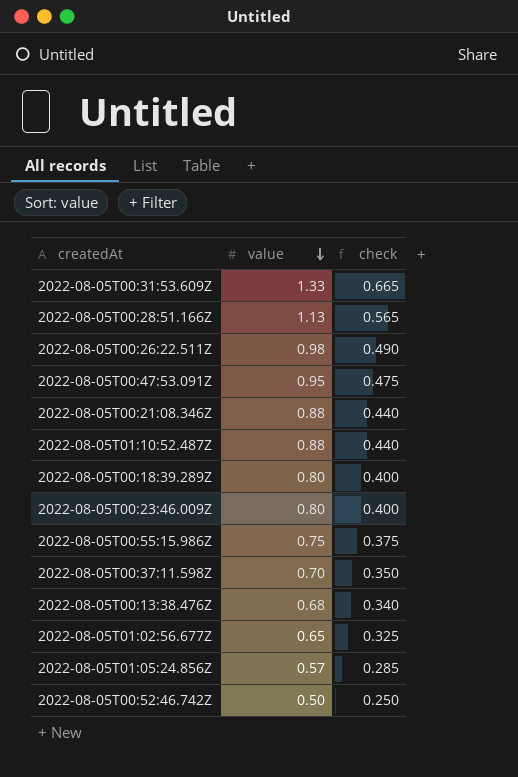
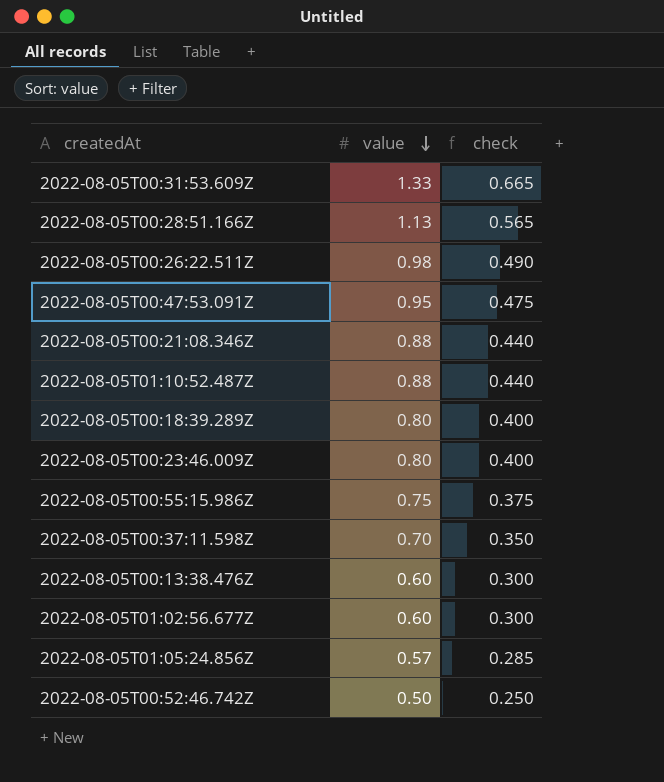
2022-08-05T00:13:38.476Z | value: 0.68 -> 0.60
2022-08-05T00:13:38.476Z | check: 0.340 -> 0.300
2022-08-05T01:02:56.677Z | value: 0.65 -> 0.60
2022-08-05T01:02:56.677Z | check: 0.325 -> 0.300

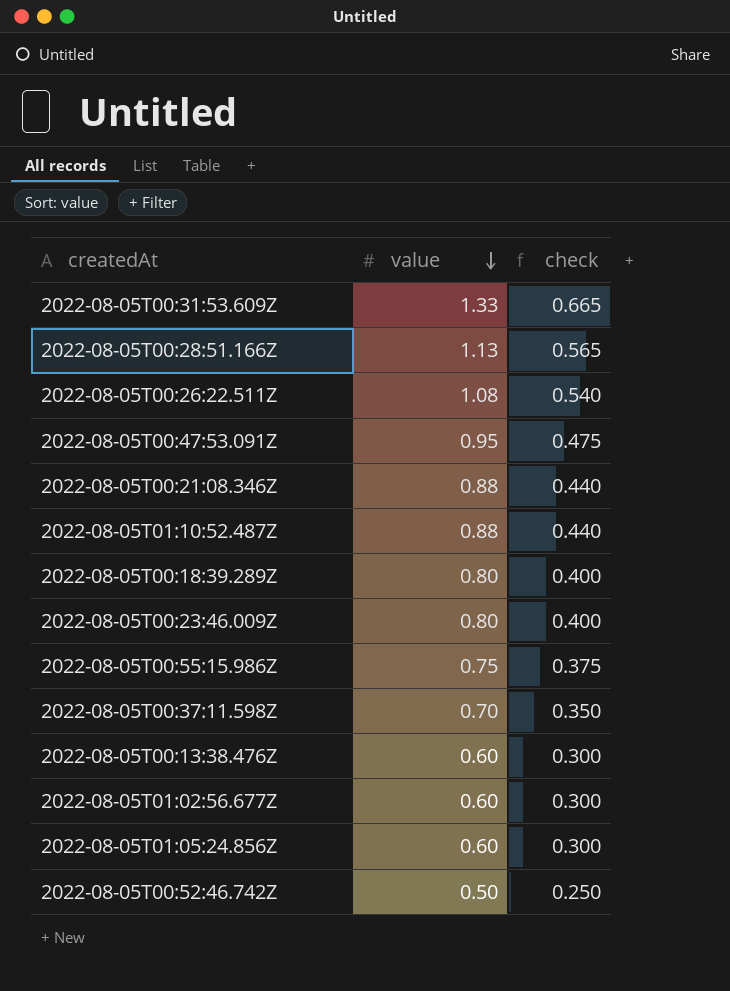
2022-08-05T00:26:22.511Z | value: 0.98 -> 1.08
2022-08-05T00:26:22.511Z | check: 0.490 -> 0.540
2022-08-05T01:05:24.856Z | value: 0.57 -> 0.60
2022-08-05T01:05:24.856Z | check: 0.285 -> 0.300

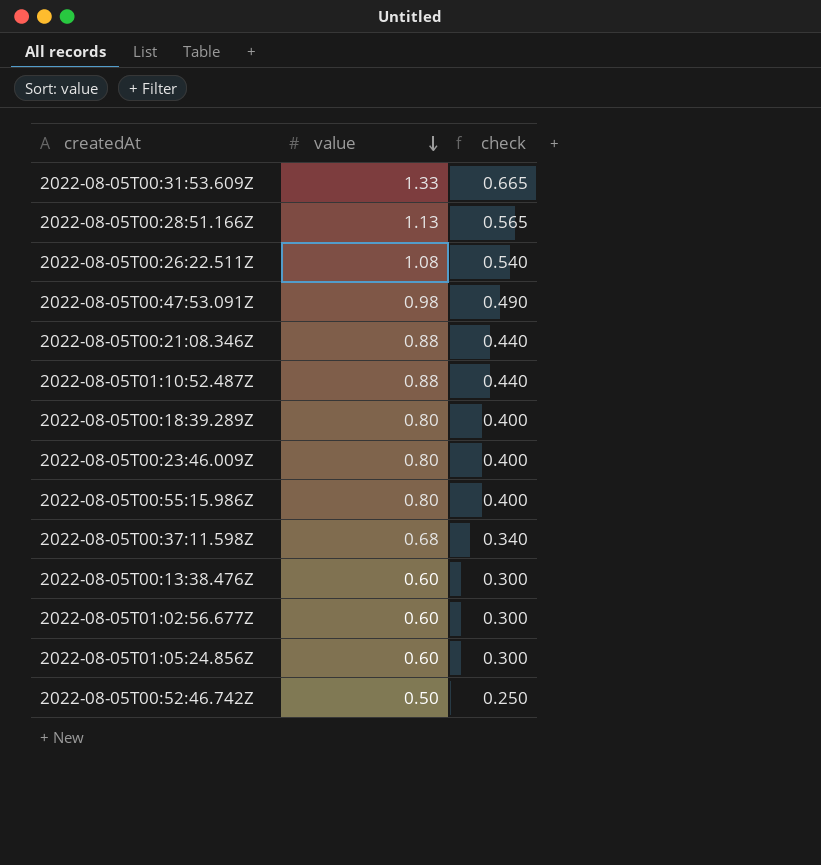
2022-08-05T00:47:53.091Z | value: 0.95 -> 0.98
2022-08-05T00:47:53.091Z | check: 0.475 -> 0.490
2022-08-05T00:55:15.986Z | value: 0.75 -> 0.80
2022-08-05T00:55:15.986Z | check: 0.375 -> 0.400
2022-08-05T00:37:11.598Z | value: 0.70 -> 0.68
2022-08-05T00:37:11.598Z | check: 0.350 -> 0.340

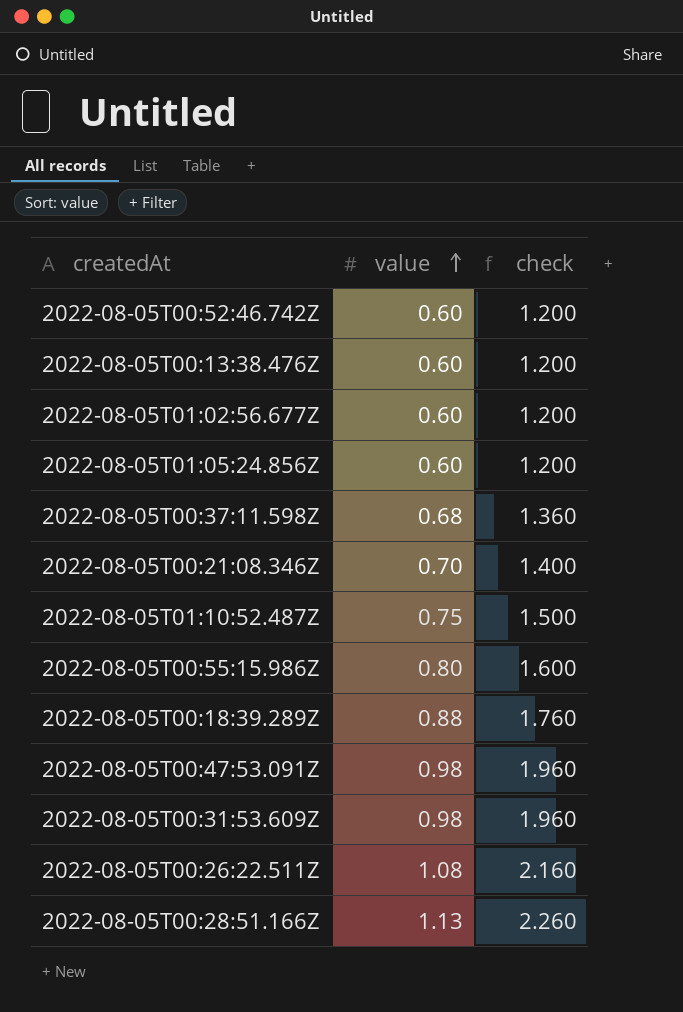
row order: value descending -> value ascending
column check | formula: [value] * 0.5 -> [value] * 2
row 2022-08-05T00:23:46.009Z: 0.80 | 0.400 -> none
2022-08-05T00:52:46.742Z | value: 0.50 -> 0.60
2022-08-05T00:21:08.346Z | value: 0.88 -> 0.70
2022-08-05T01:10:52.487Z | value: 0.88 -> 0.75
2022-08-05T00:18:39.289Z | value: 0.80 -> 0.88
2022-08-05T00:31:53.609Z | value: 1.33 -> 0.98

